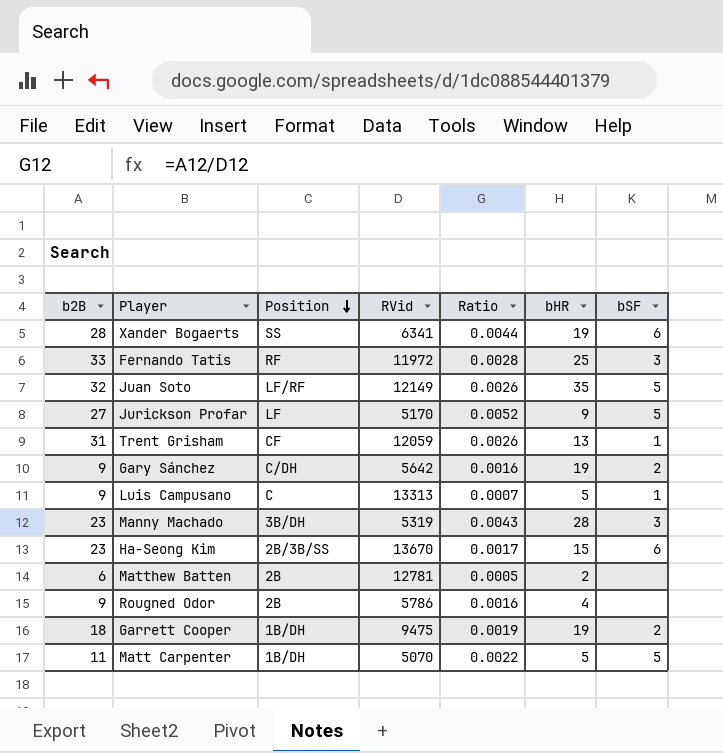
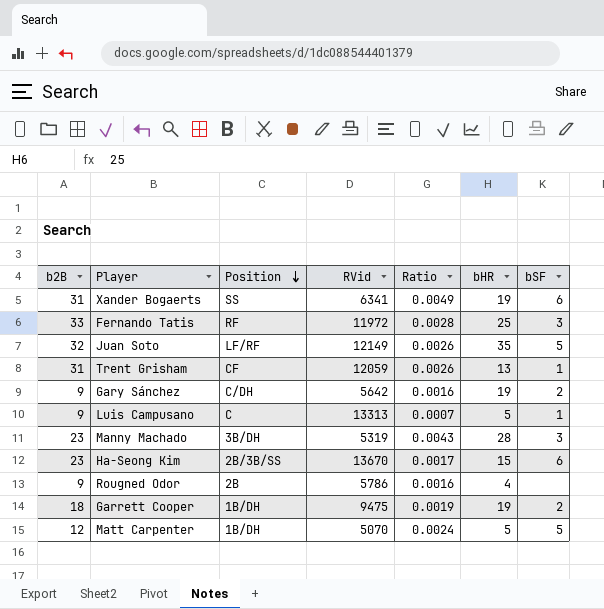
row Jurickson Profar: 27 | LF | 5170 | 0.0052 | 9 | 5 -> none
row Matthew Batten: 6 | 2B | 12781 | 0.0005 | 2 | none -> none
Xander Bogaerts | b2B: 28 -> 31
Xander Bogaerts | Ratio: 0.0044 -> 0.0049
Matt Carpenter | b2B: 11 -> 12
Matt Carpenter | Ratio: 0.0022 -> 0.0024

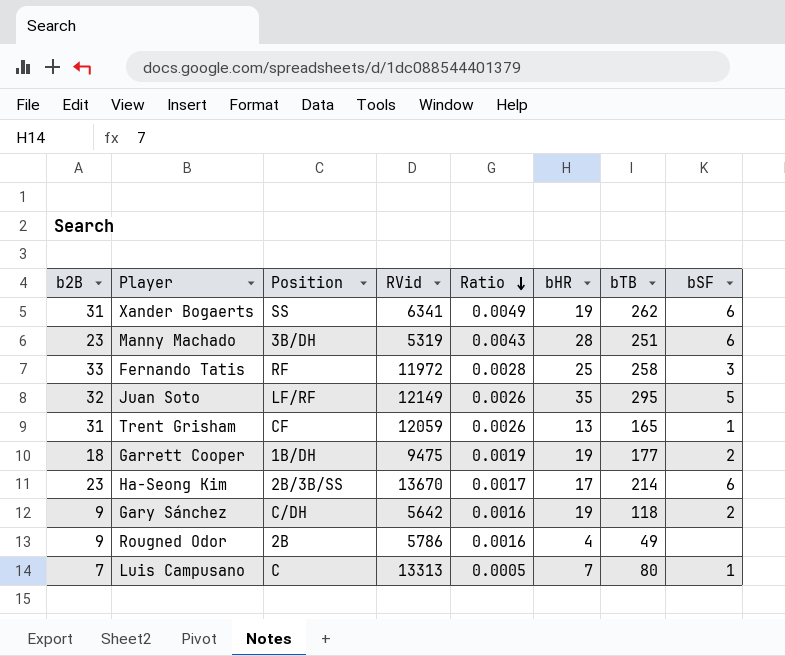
row order: Position descending -> Ratio descending
column bTB | position: none -> 7
row Matt Carpenter: 12 | 1B/DH | 5070 | 0.0024 | 5 | 5 -> none
Manny Machado | bSF: 3 -> 6
Ha-Seong Kim | bHR: 15 -> 17
Luis Campusano | b2B: 9 -> 7
Luis Campusano | Ratio: 0.0007 -> 0.0005
Luis Campusano | bHR: 5 -> 7

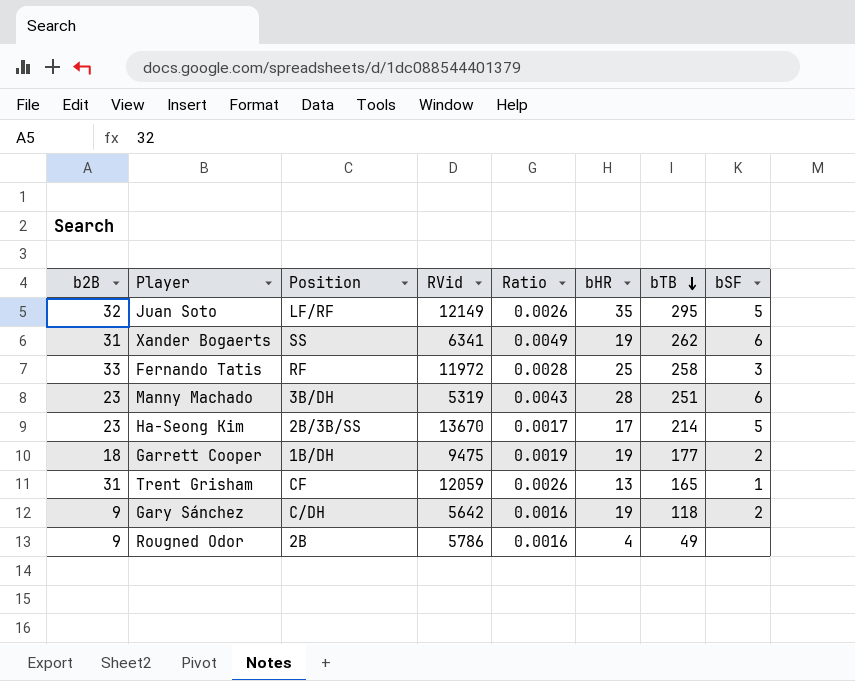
row order: Ratio descending -> bTB descending
row Luis Campusano: 7 | C | 13313 | 0.0005 | 7 | 80 | 1 -> none
Ha-Seong Kim | bSF: 6 -> 5

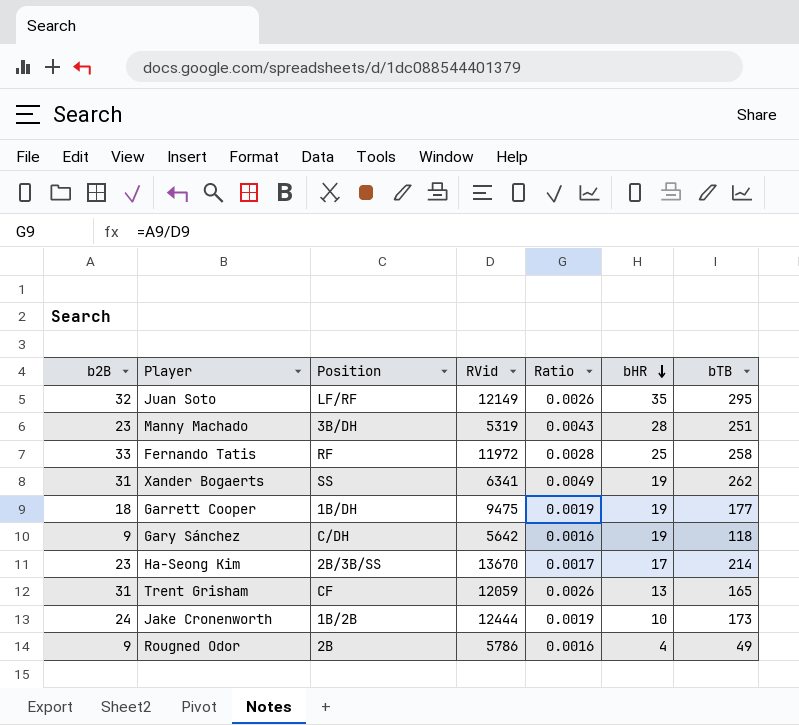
row order: bTB descending -> bHR descending
column bSF | position: 8 -> none
row Jake Cronenworth: none -> 24 | 1B/2B | 12444 | 0.0019 | 10 | 173

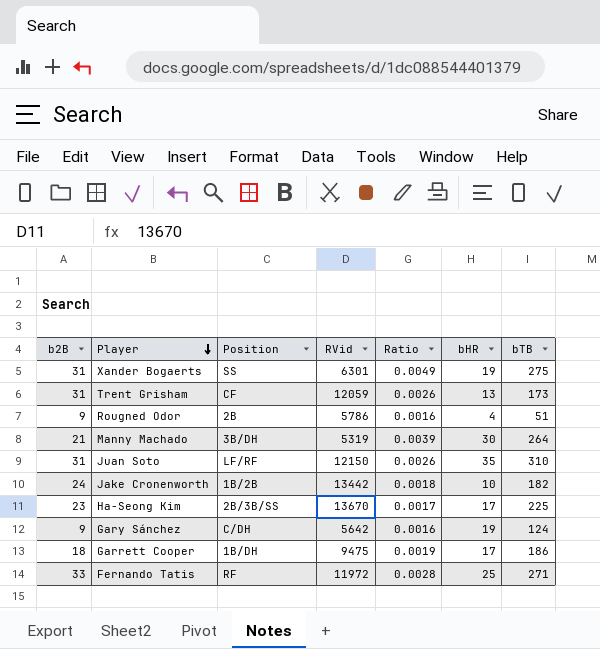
row order: bHR descending -> Player descending
Xander Bogaerts | RVid: 6341 -> 6301
Xander Bogaerts | bTB: 262 -> 275
Trent Grisham | bTB: 165 -> 173
Rougned Odor | bTB: 49 -> 51
Manny Machado | b2B: 23 -> 21
Manny Machado | Ratio: 0.0043 -> 0.0039
Manny Machado | bHR: 28 -> 30
Manny Machado | bTB: 251 -> 264
Juan Soto | b2B: 32 -> 31
Juan Soto | RVid: 12149 -> 12150
Juan Soto | bTB: 295 -> 310
Jake Cronenworth | RVid: 12444 -> 13442
Jake Cronenworth | Ratio: 0.0019 -> 0.0018
Jake Cronenworth | bTB: 173 -> 182
Ha-Seong Kim | bTB: 214 -> 225
Gary Sánchez | bTB: 118 -> 124
Garrett Cooper | bHR: 19 -> 17
Garrett Cooper | bTB: 177 -> 186
Fernando Tatis | bTB: 258 -> 271

